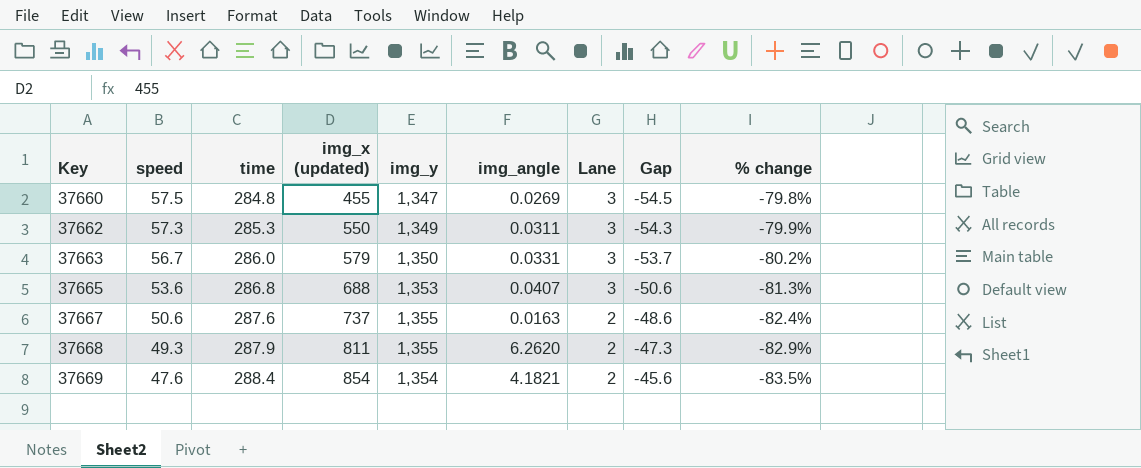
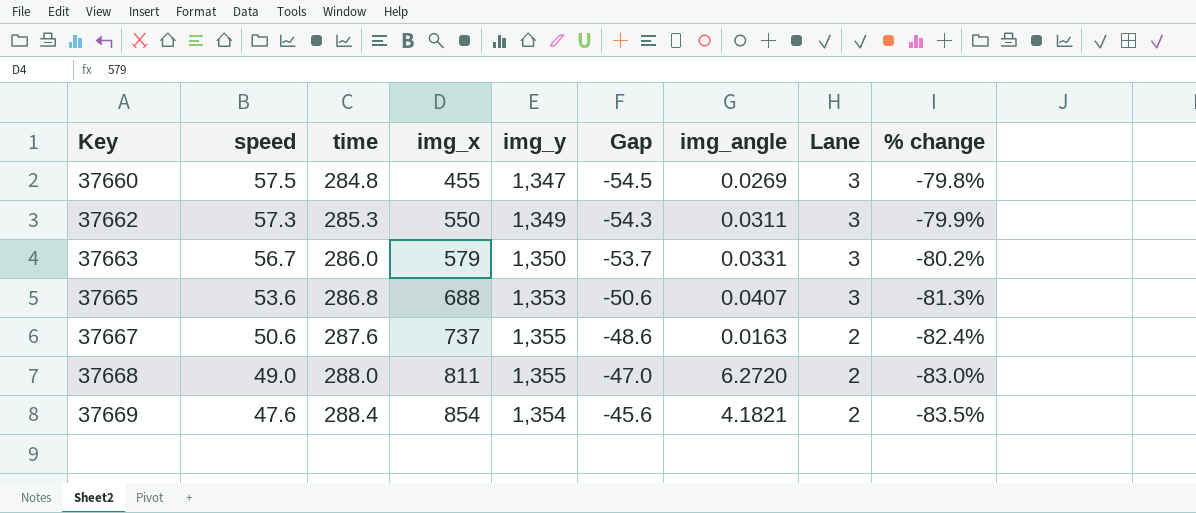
column name: img_x (updated) -> img_x
column Gap | position: 8 -> 6
37668 | speed: 49.3 -> 49.0
37668 | time: 287.9 -> 288.0
37668 | Gap: -47.3 -> -47.0
37668 | img_angle: 6.2620 -> 6.2720
37668 | % change: -82.9% -> -83.0%

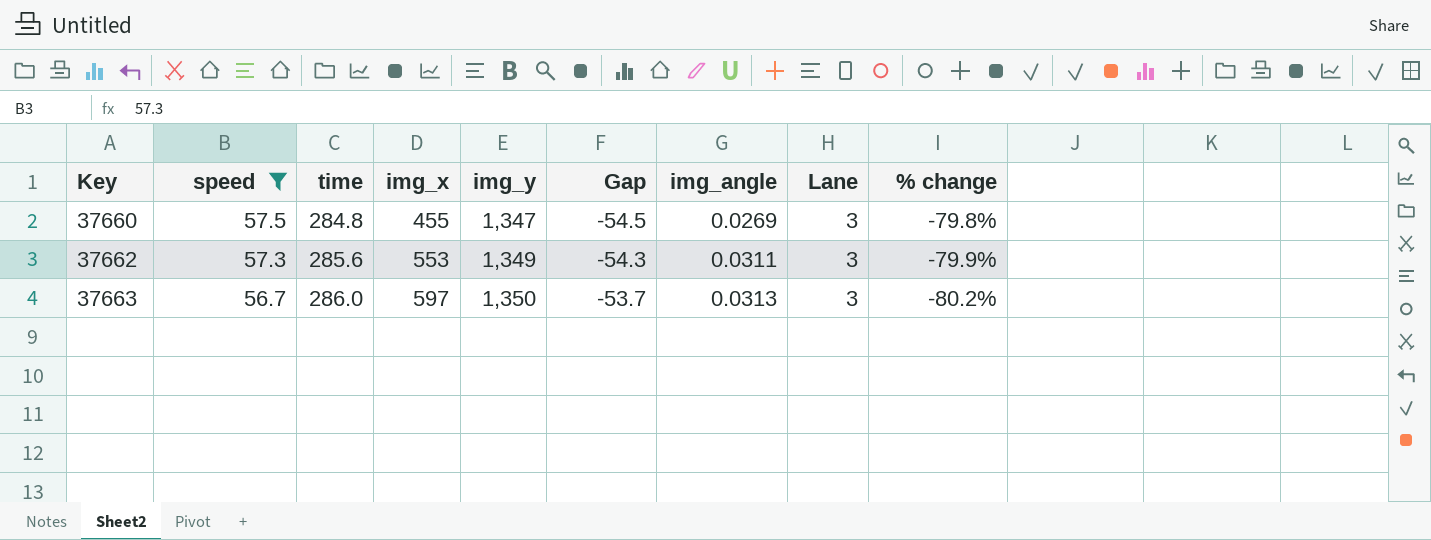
filter: none -> speed >= 56.7
37662 | time: 285.3 -> 285.6
37662 | img_x: 550 -> 553
37663 | img_x: 579 -> 597
37663 | img_angle: 0.0331 -> 0.0313

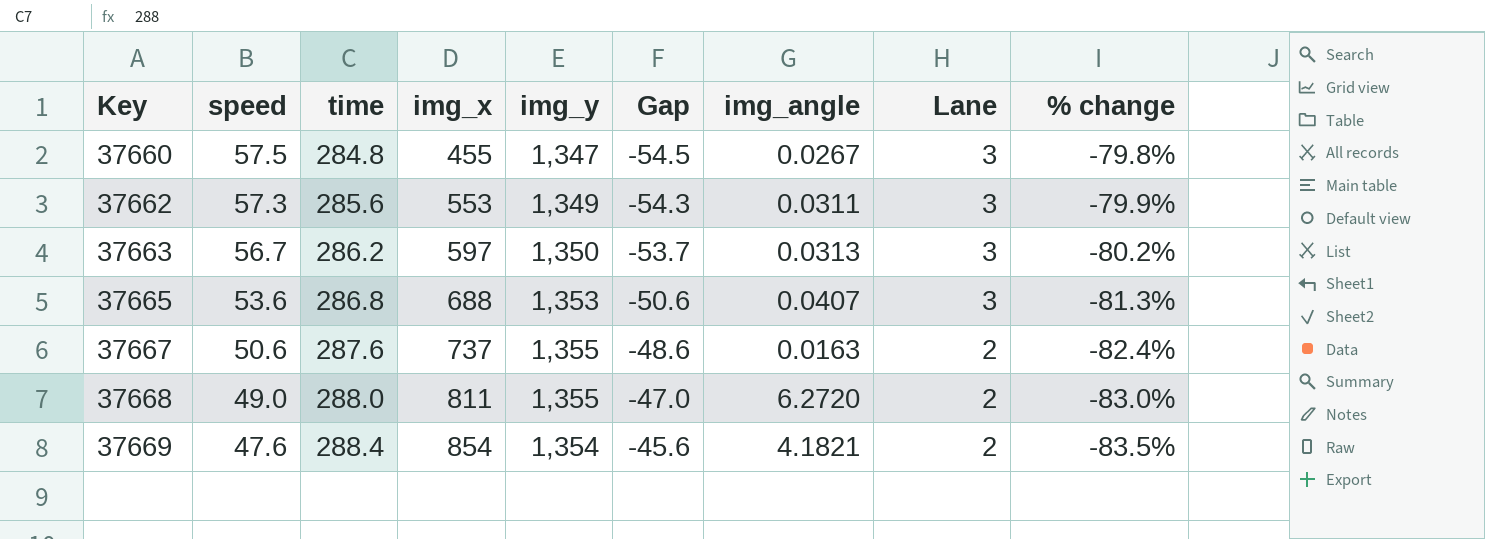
filter: speed >= 56.7 -> none
37660 | img_angle: 0.0269 -> 0.0267
37663 | time: 286.0 -> 286.2

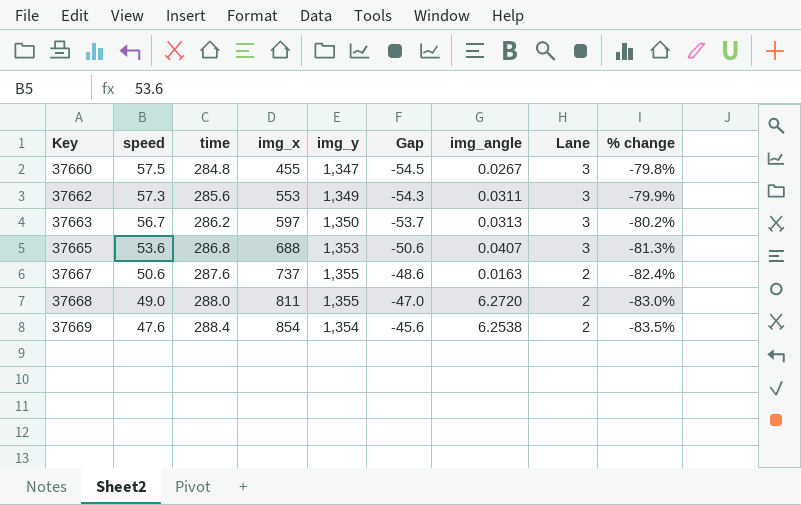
37669 | img_angle: 4.1821 -> 6.2538

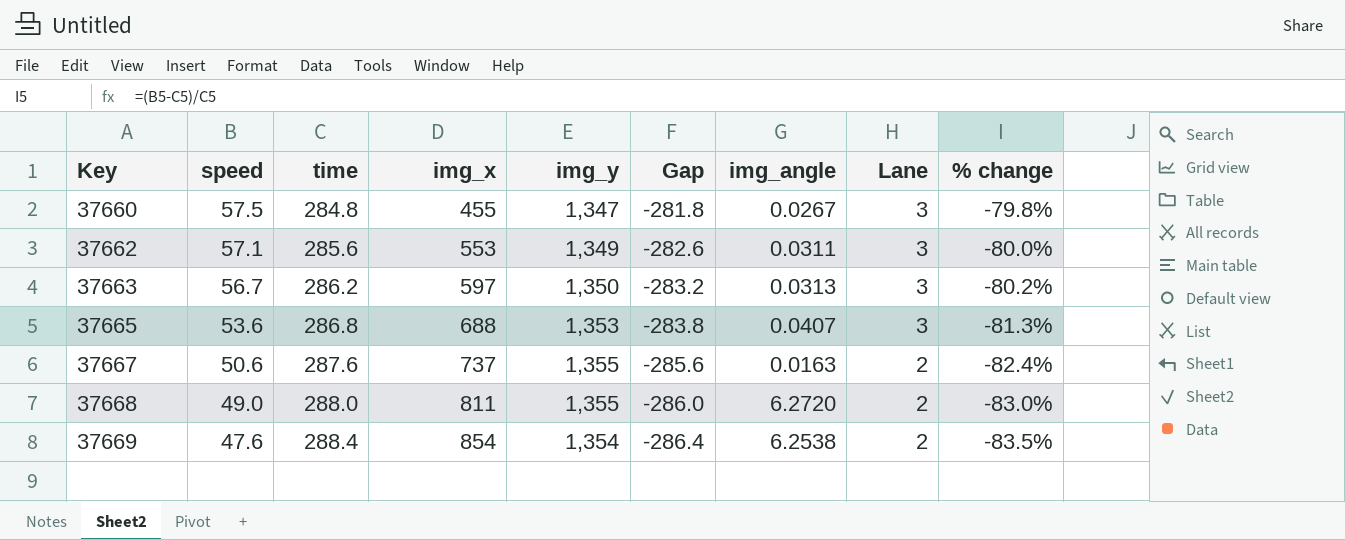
column Gap | formula: [Lane] - [speed] -> [Lane] - [time]
37662 | speed: 57.3 -> 57.1
37662 | % change: -79.9% -> -80.0%

